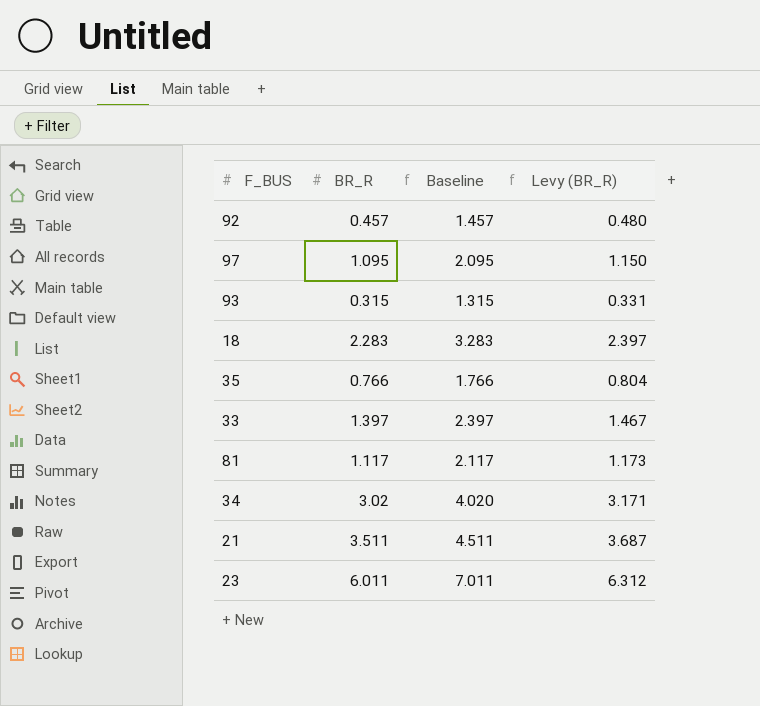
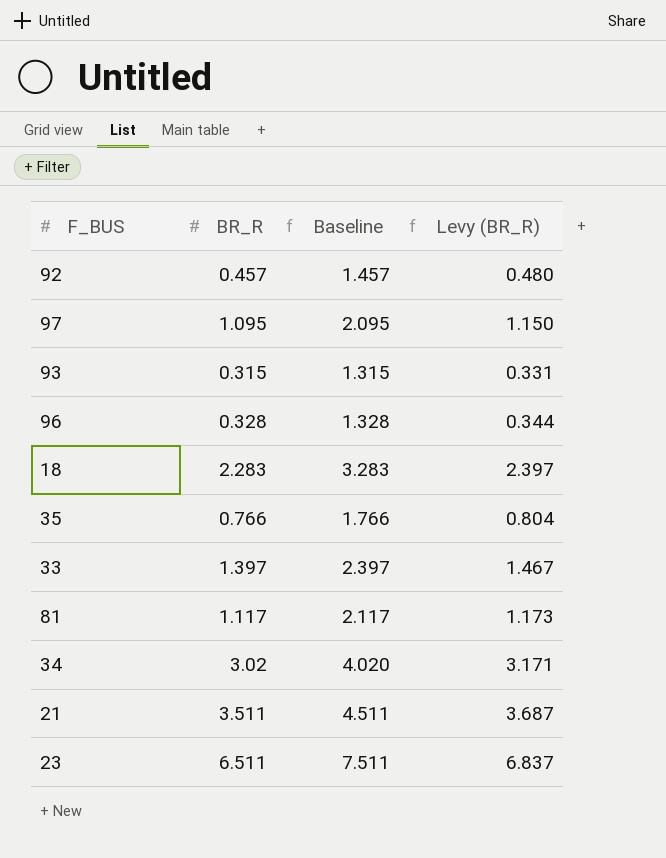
row 96: none -> 0.328 | 1.328 | 0.344
23 | BR_R: 6.011 -> 6.511
23 | Baseline: 7.011 -> 7.511
23 | Levy (BR_R): 6.312 -> 6.837

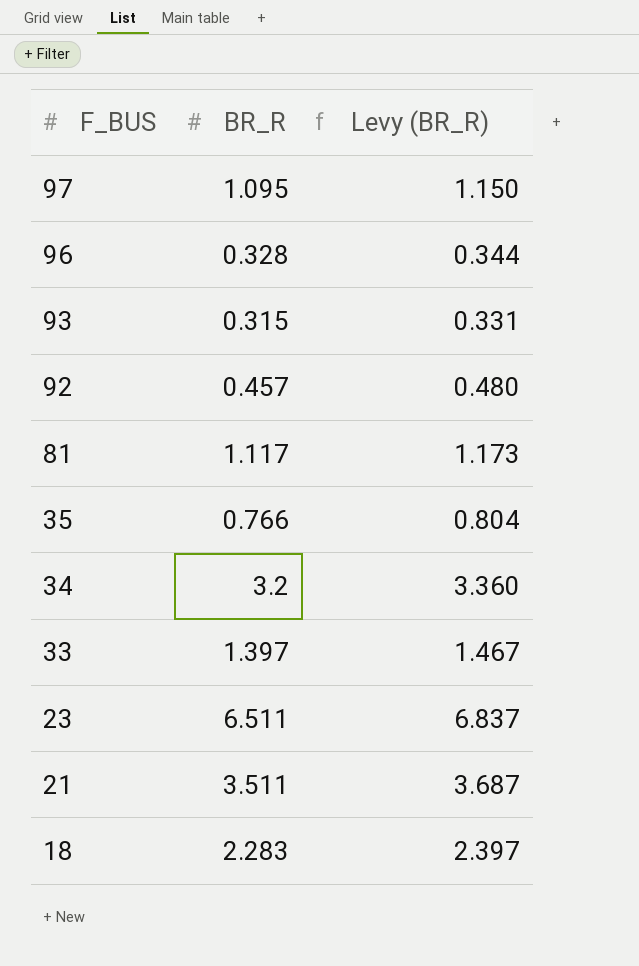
row order: none -> F_BUS descending
column Baseline | formula: [BR_R] + 1 -> none
34 | BR_R: 3.02 -> 3.2
34 | Levy (BR_R): 3.171 -> 3.360

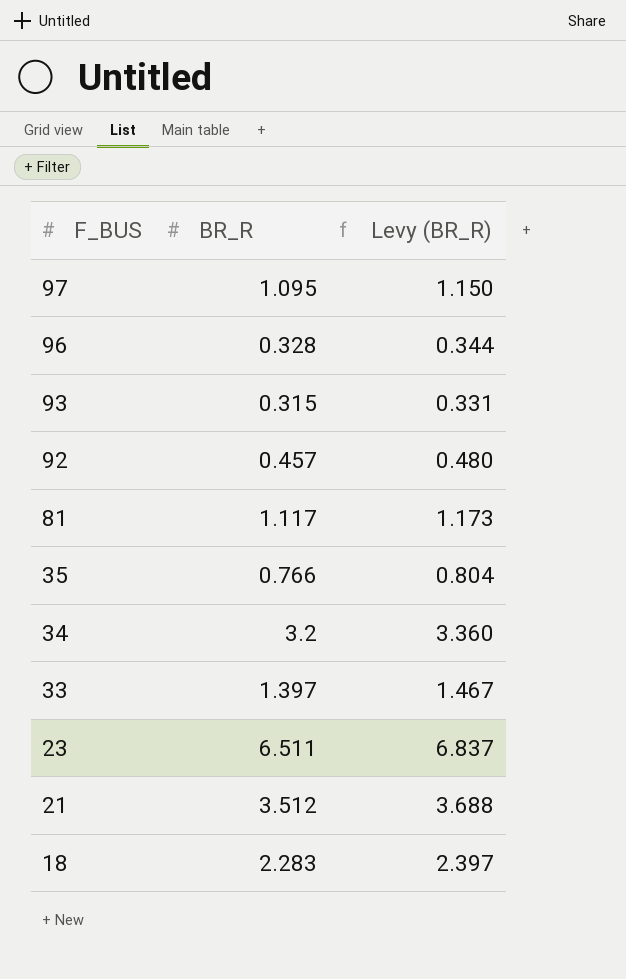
21 | BR_R: 3.511 -> 3.512
21 | Levy (BR_R): 3.687 -> 3.688

